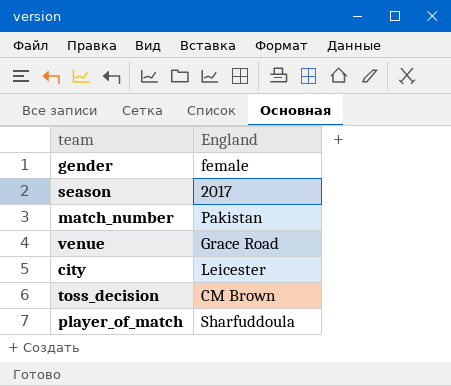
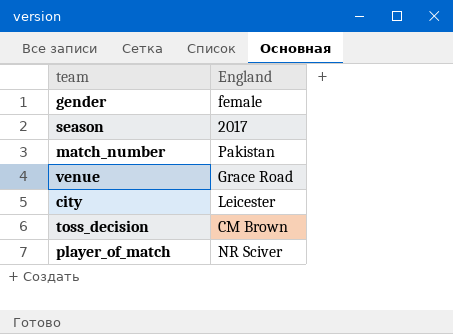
player_of_match | England: Sharfuddoula -> NR Sciver

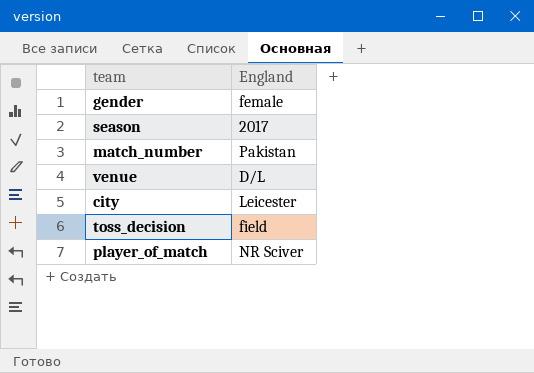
venue | England: Grace Road -> D/L
toss_decision | England: CM Brown -> field

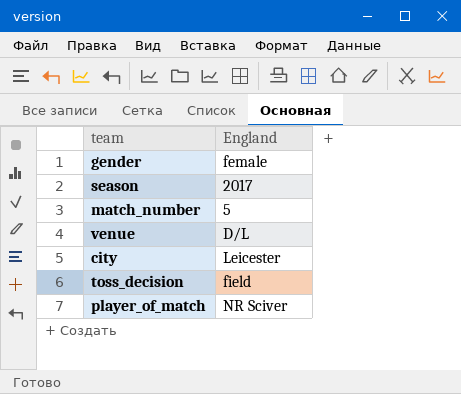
match_number | England: Pakistan -> 5

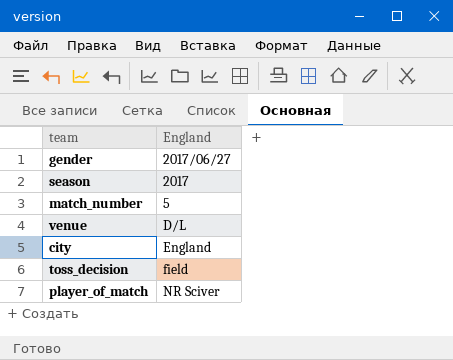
gender | England: female -> 2017/06/27
city | England: Leicester -> England

